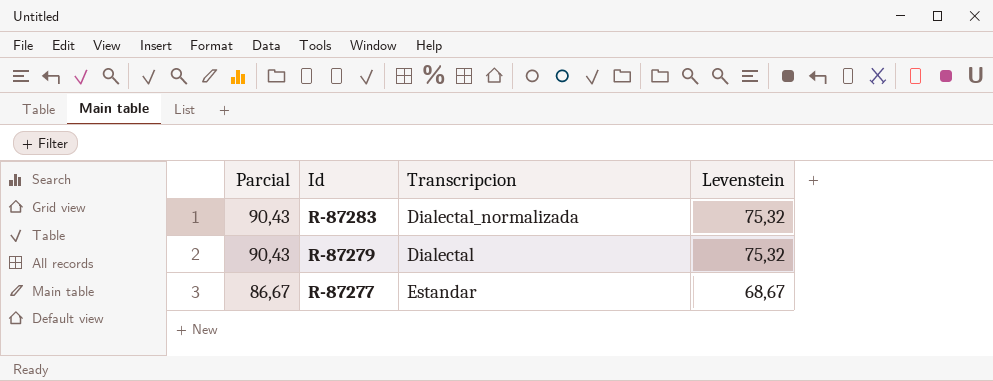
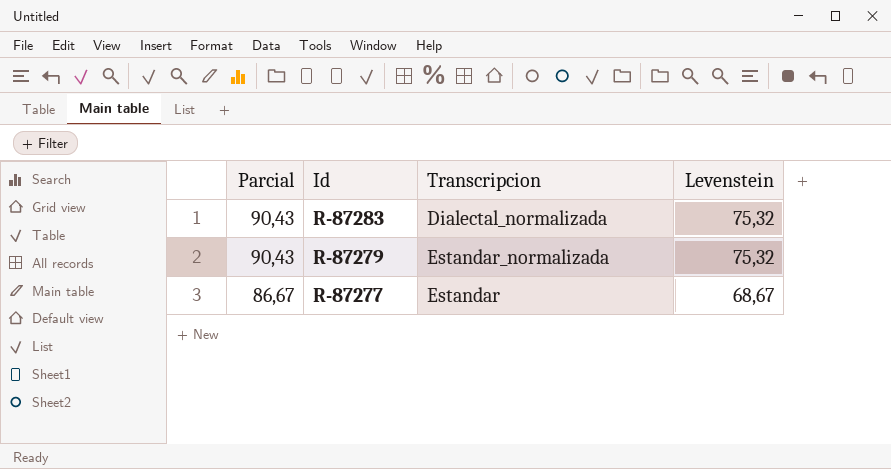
R-87279 | Transcripcion: Dialectal -> Estandar_normalizada

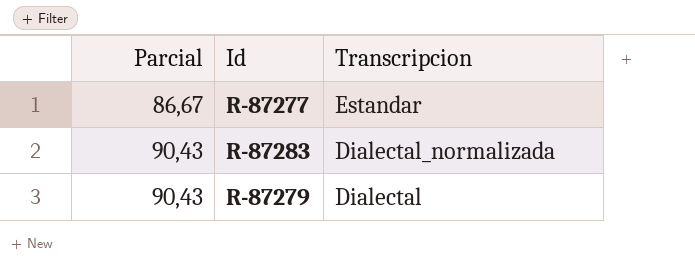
row order: Parcial descending -> Parcial ascending
column Levenstein | position: 4 -> none
R-87279 | Transcripcion: Estandar_normalizada -> Dialectal

